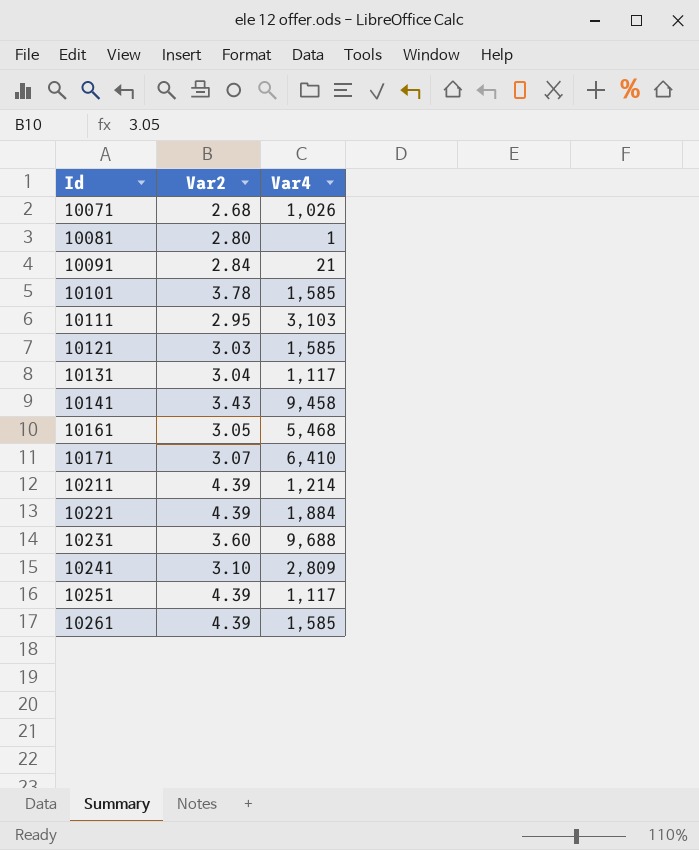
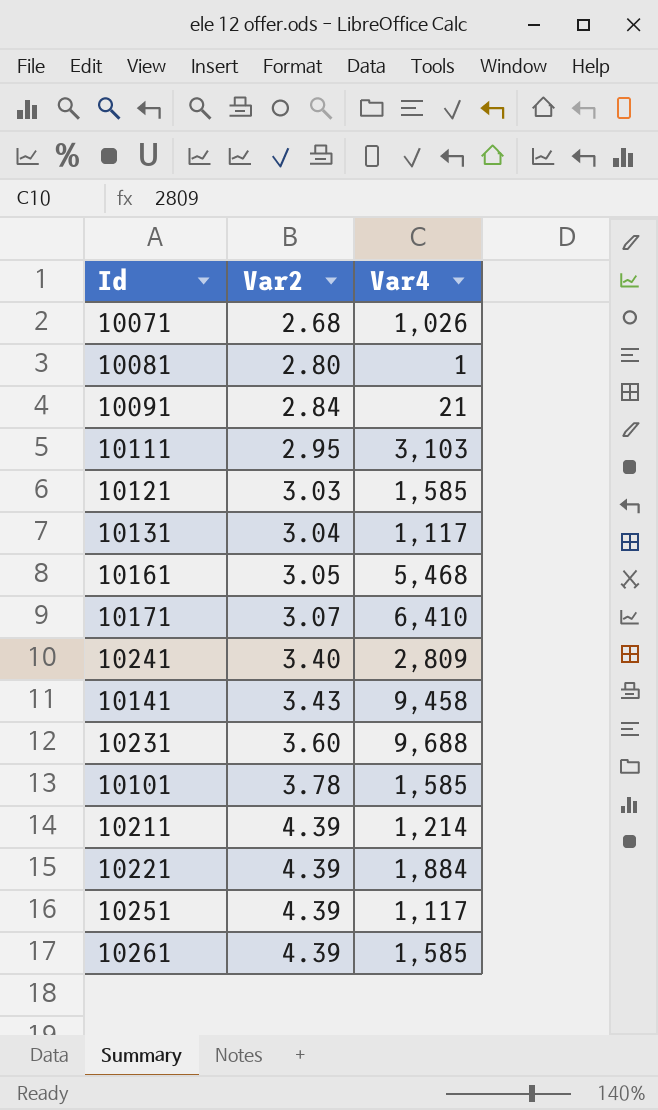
row order: Id ascending -> Var2 ascending
10241 | Var2: 3.10 -> 3.40

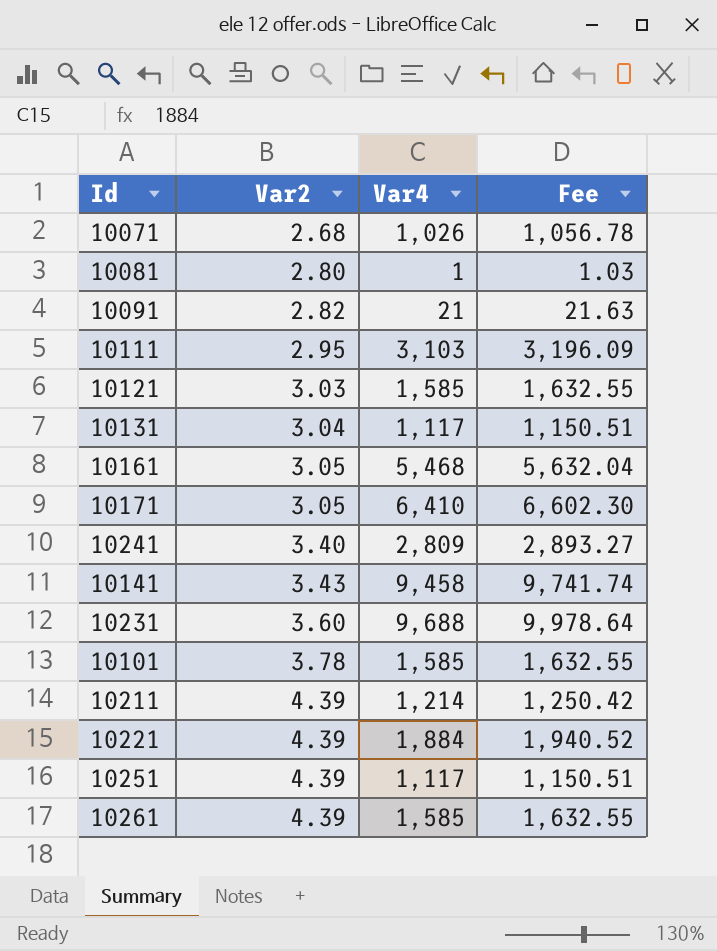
column Fee | formula: none -> [Var4] * 1.03
10091 | Var2: 2.84 -> 2.82
10171 | Var2: 3.07 -> 3.05

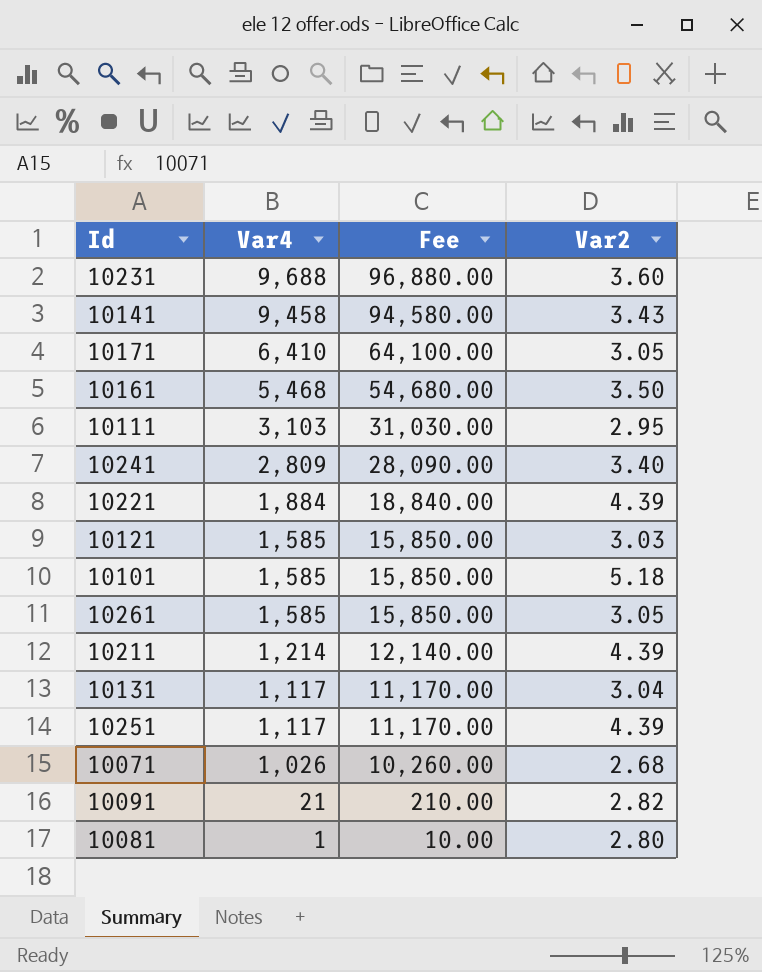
row order: Var2 ascending -> Var4 descending
column Fee | formula: [Var4] * 1.03 -> [Var4] * 10
column Var2 | position: 2 -> 4
10161 | Var2: 3.05 -> 3.50
10101 | Var2: 3.78 -> 5.18
10261 | Var2: 4.39 -> 3.05

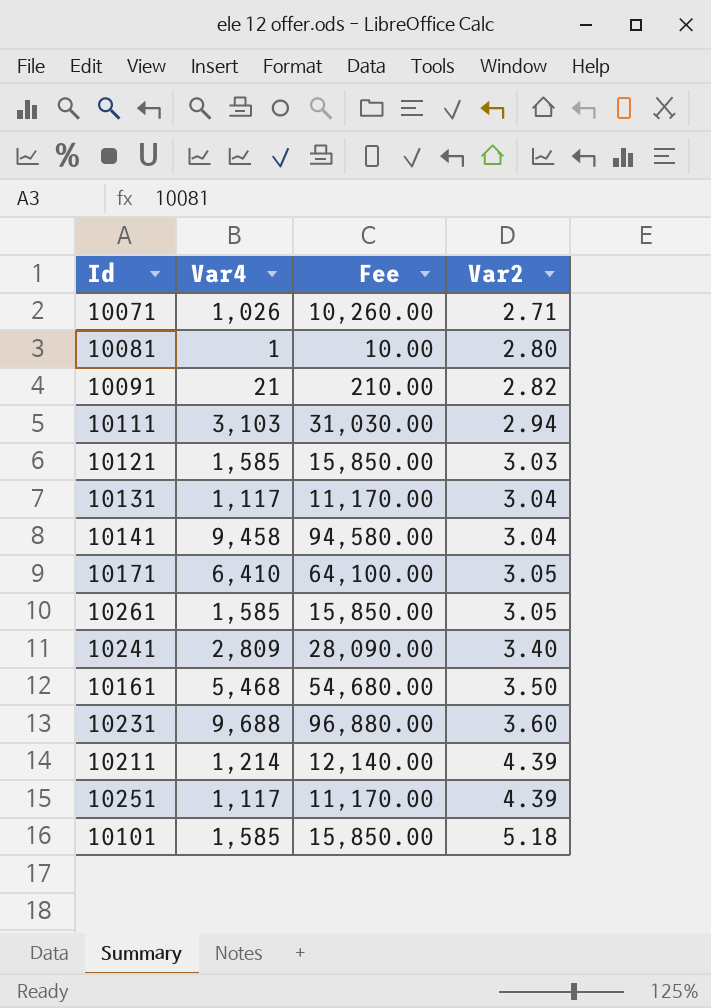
row order: Var4 descending -> Var2 ascending
row 10221: 1,884 | 18,840.00 | 4.39 -> none
10071 | Var2: 2.68 -> 2.71
10111 | Var2: 2.95 -> 2.94
10141 | Var2: 3.43 -> 3.04

